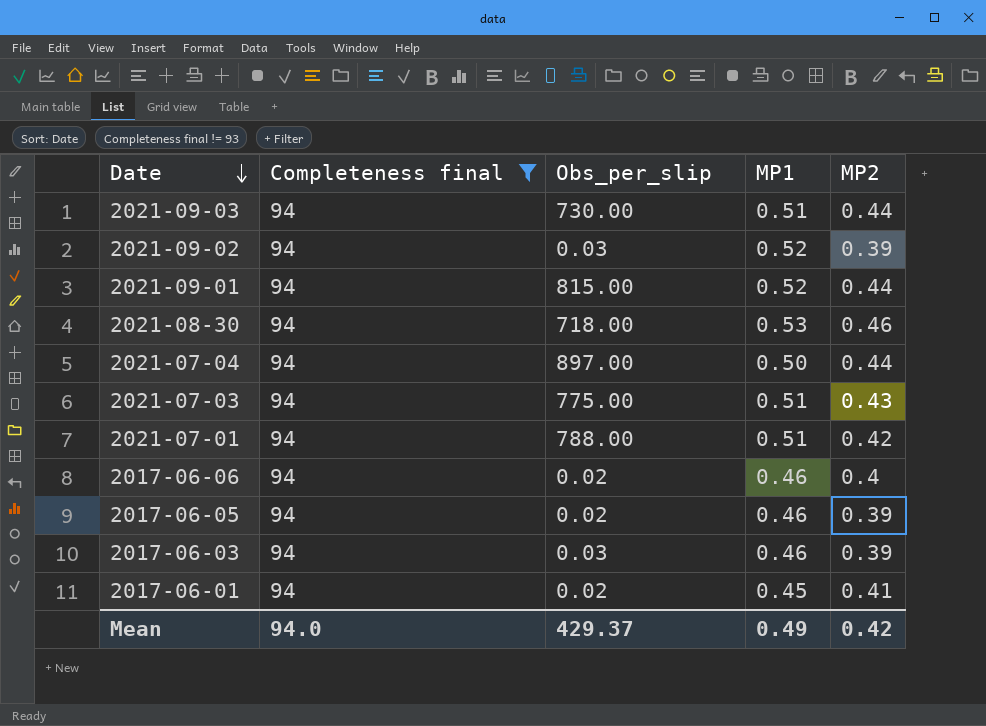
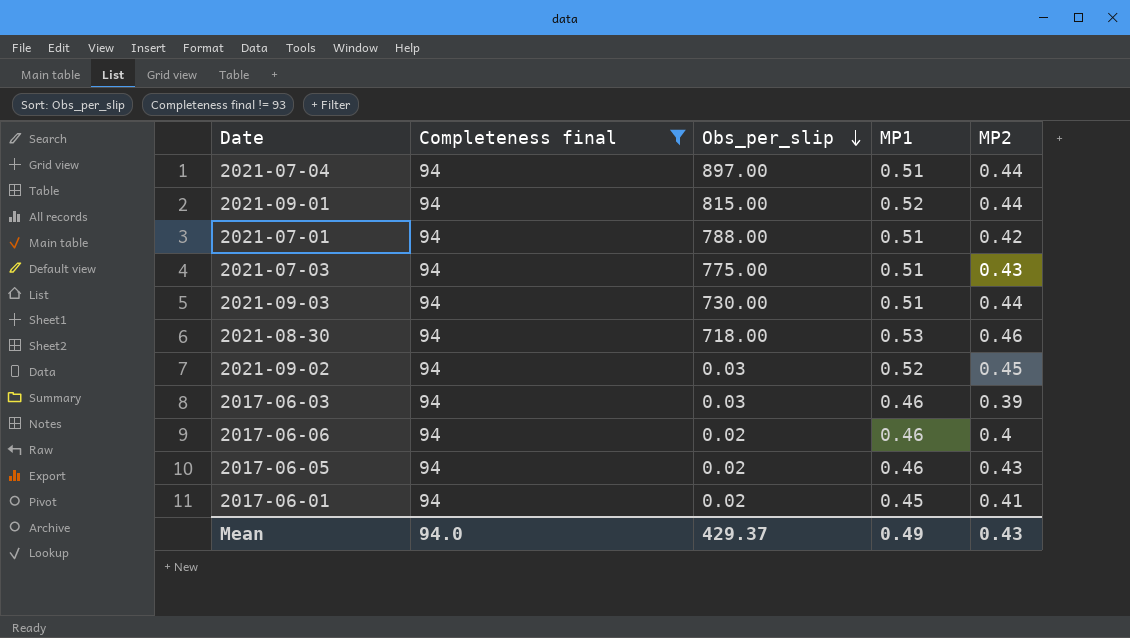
row order: Date descending -> Obs_per_slip descending
2021-07-04 | MP1: 0.50 -> 0.51
2021-09-02 | MP2: 0.39 -> 0.45
2017-06-05 | MP2: 0.39 -> 0.43
Mean | MP2: 0.42 -> 0.43

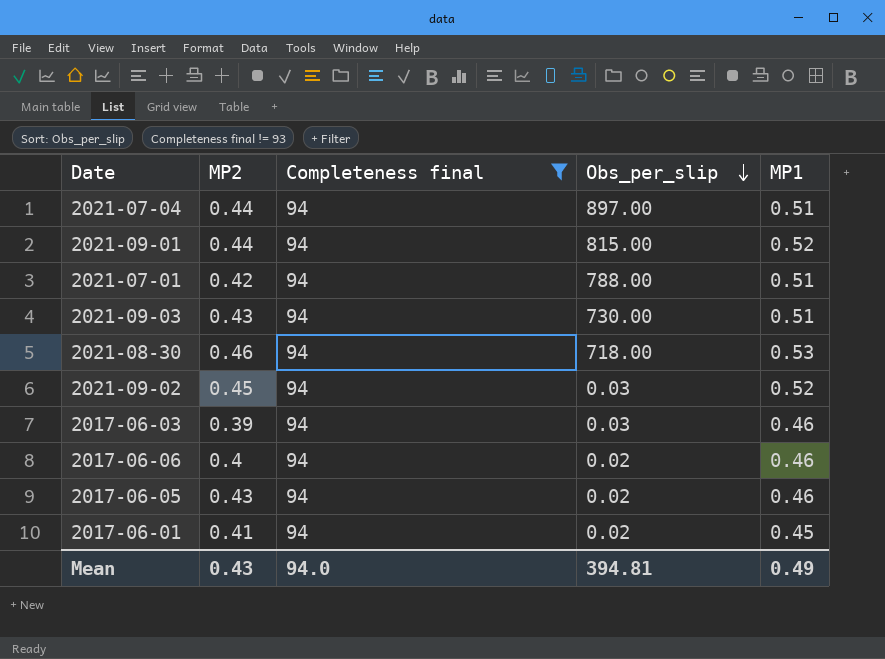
column MP2 | position: 5 -> 2
row 2021-07-03: 94 | 775.00 | 0.51 | 0.43 -> none
2021-09-03 | MP2: 0.44 -> 0.43
Mean | Obs_per_slip: 429.37 -> 394.81

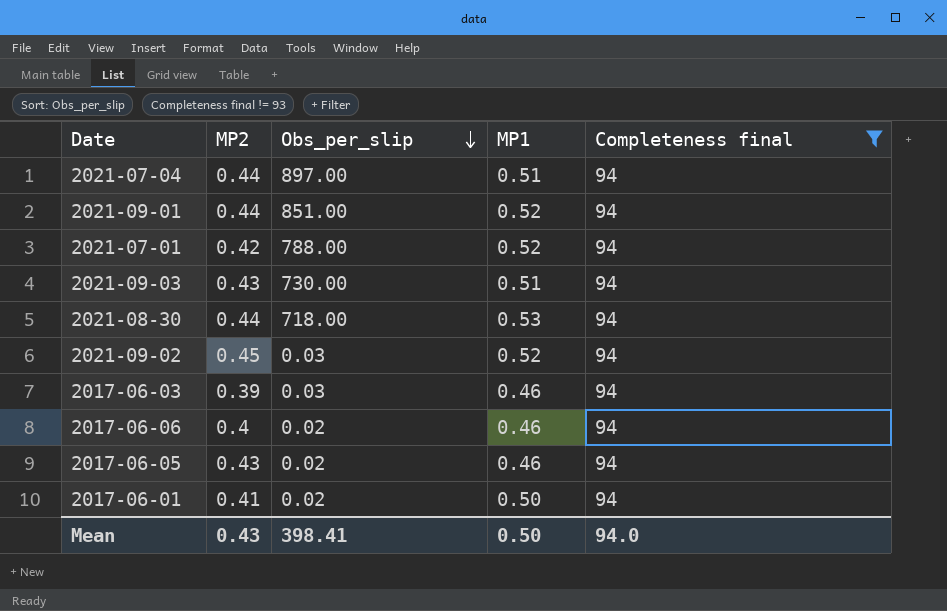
column Completeness final | position: 3 -> 5
2021-09-01 | Obs_per_slip: 815.00 -> 851.00
2021-07-01 | MP1: 0.51 -> 0.52
2021-08-30 | MP2: 0.46 -> 0.44
2017-06-01 | MP1: 0.45 -> 0.50
Mean | Obs_per_slip: 394.81 -> 398.41
Mean | MP1: 0.49 -> 0.50

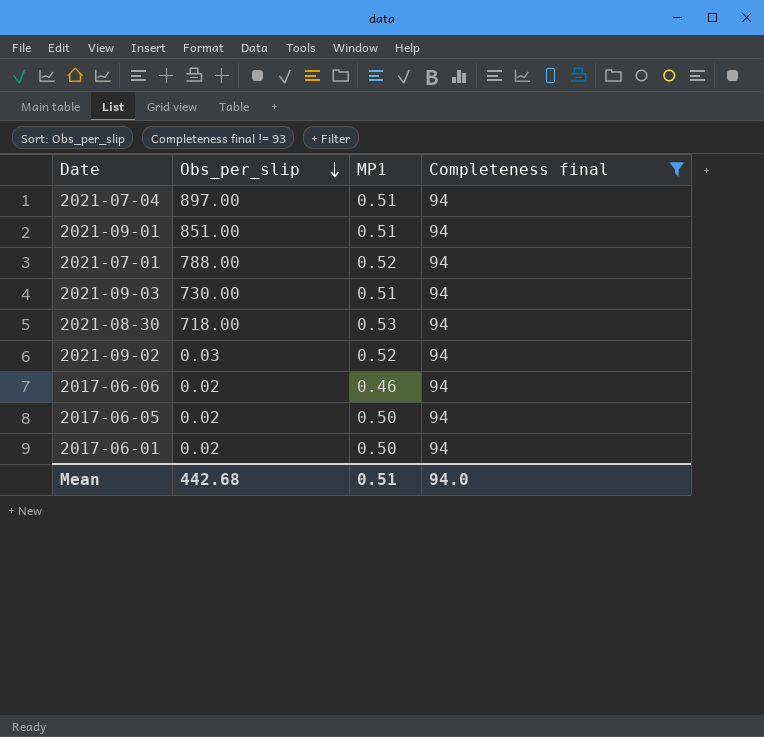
column MP2 | position: 2 -> none
row 2017-06-03: 0.39 | 0.03 | 0.46 | 94 -> none
2021-09-01 | MP1: 0.52 -> 0.51
2017-06-05 | MP1: 0.46 -> 0.50
Mean | Obs_per_slip: 398.41 -> 442.68
Mean | MP1: 0.50 -> 0.51

